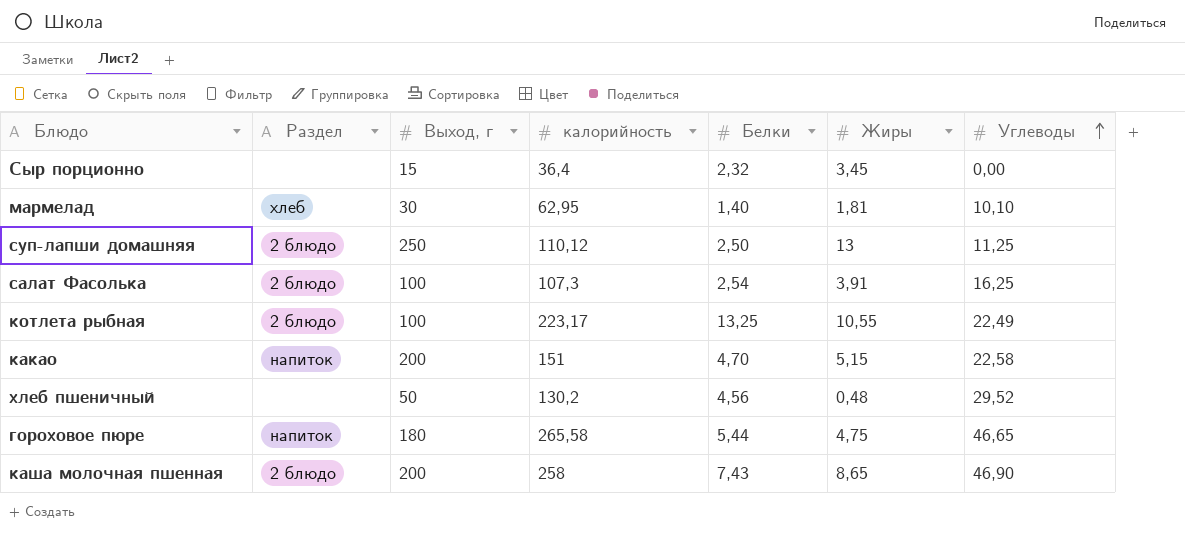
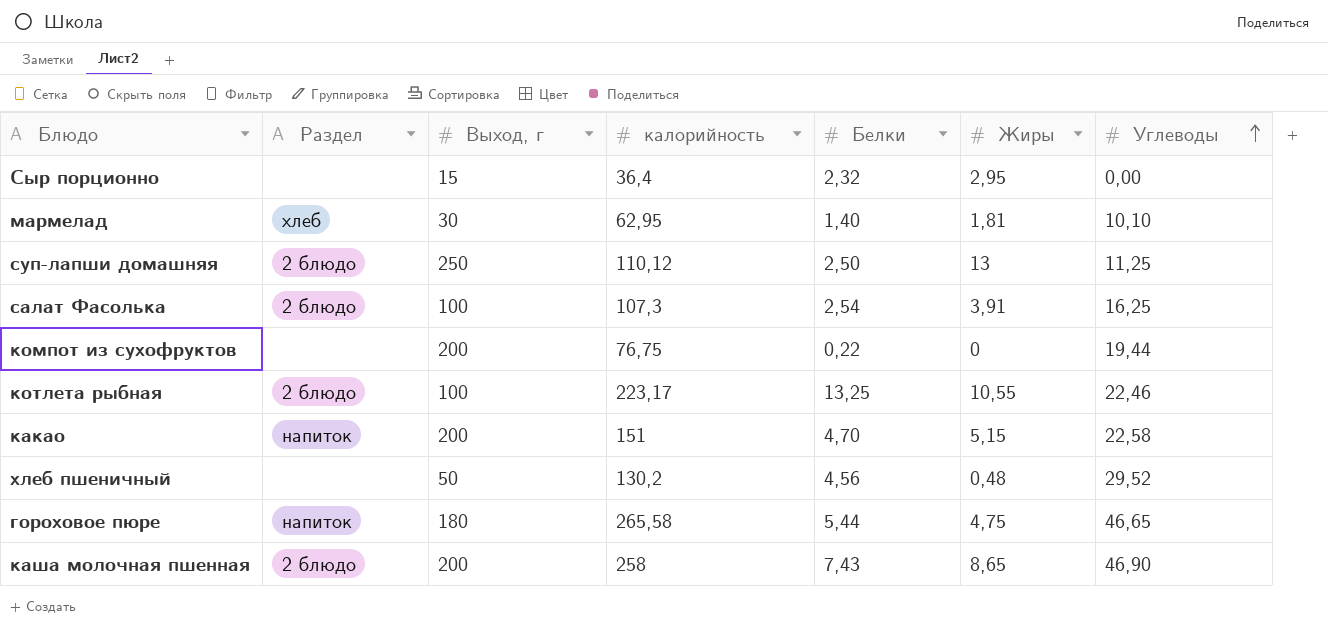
Сыр порционно | Жиры: 3,45 -> 2,95
row компот из сухофруктов: none -> none | 200 | 76,75 | 0,22 | 0 | 19,44
котлета рыбная | Углеводы: 22,49 -> 22,46

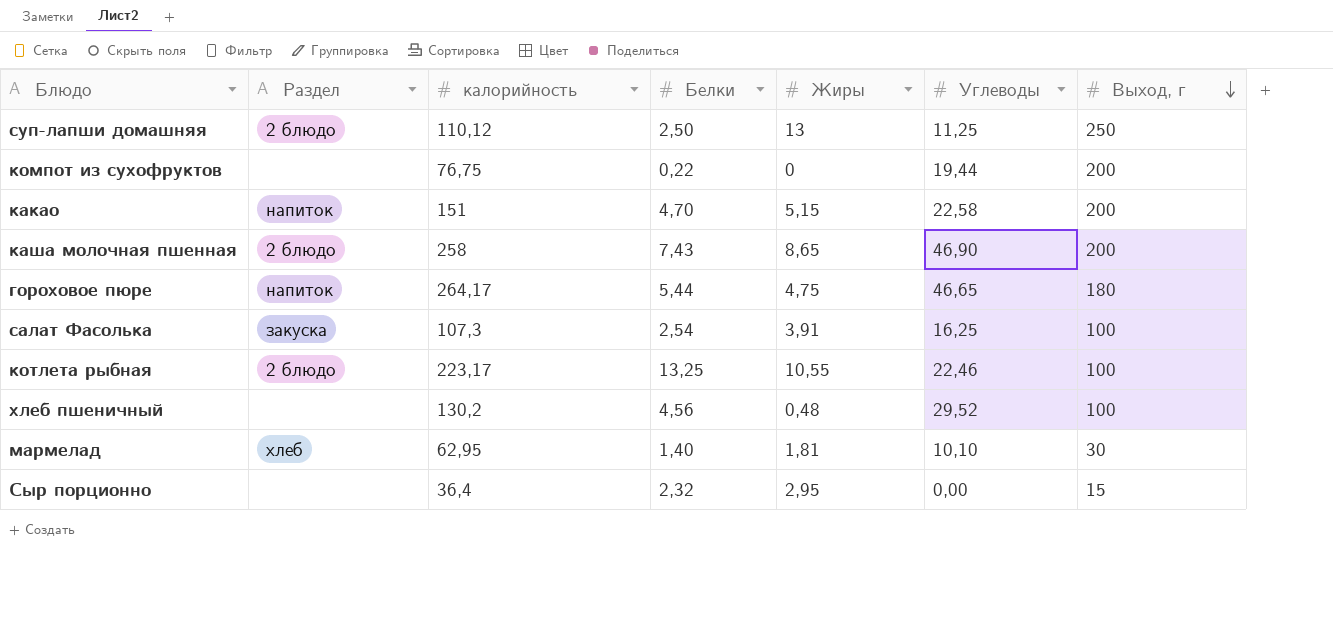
row order: Углеводы ascending -> Выход, г descending
column Выход, г | position: 3 -> 7
гороховое пюре | калорийность: 265,58 -> 264,17
салат Фасолька | Раздел: 2 блюдо -> закуска
хлеб пшеничный | Выход, г: 50 -> 100

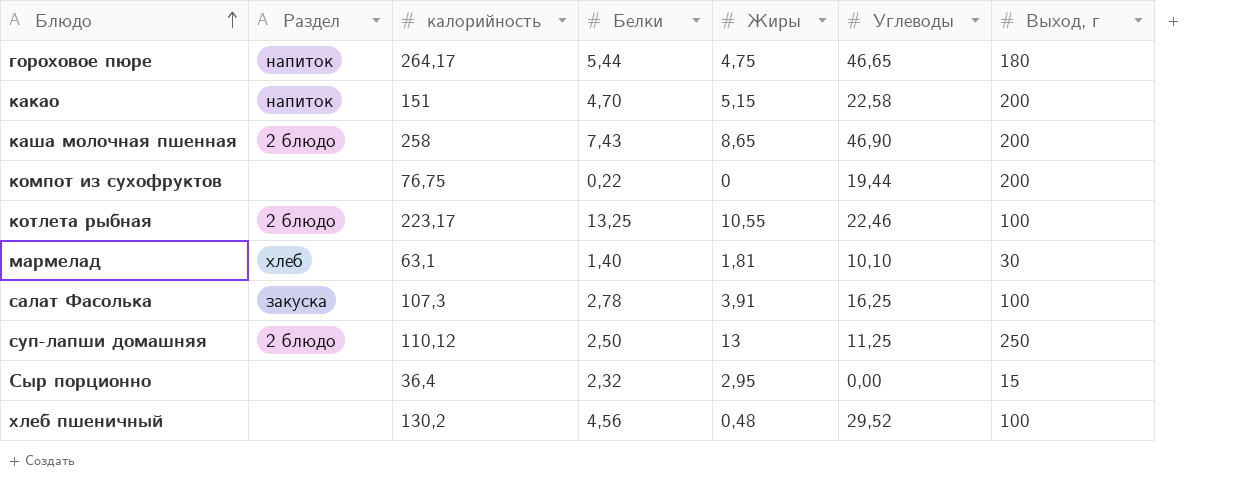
row order: Выход, г descending -> Блюдо ascending
мармелад | калорийность: 62,95 -> 63,1
салат Фасолька | Белки: 2,54 -> 2,78

